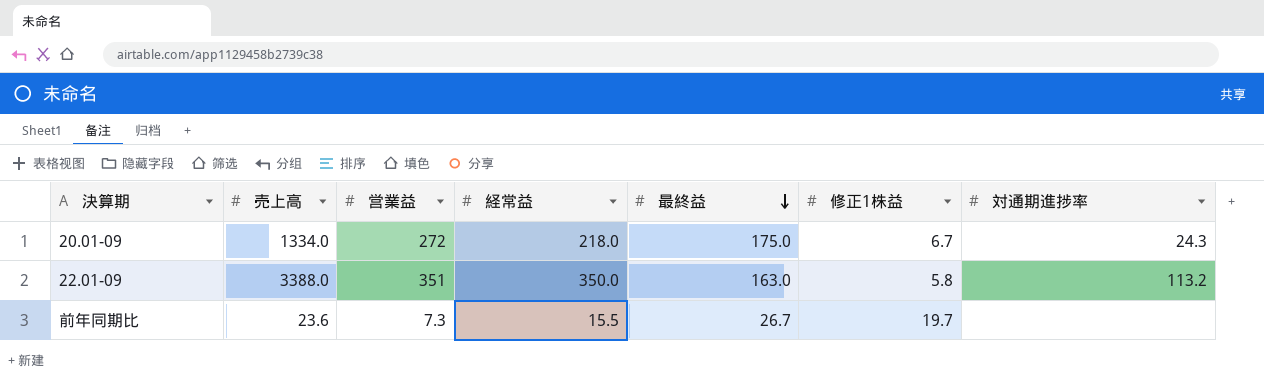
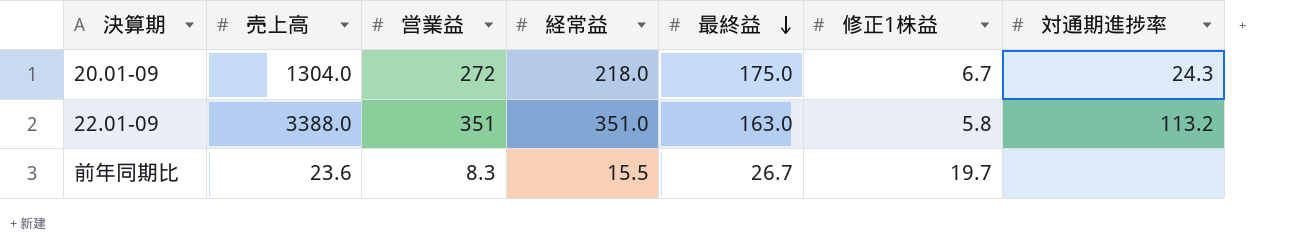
20.01-09 | 売上高: 1334.0 -> 1304.0
22.01-09 | 経常益: 350.0 -> 351.0
前年同期比 | 営業益: 7.3 -> 8.3

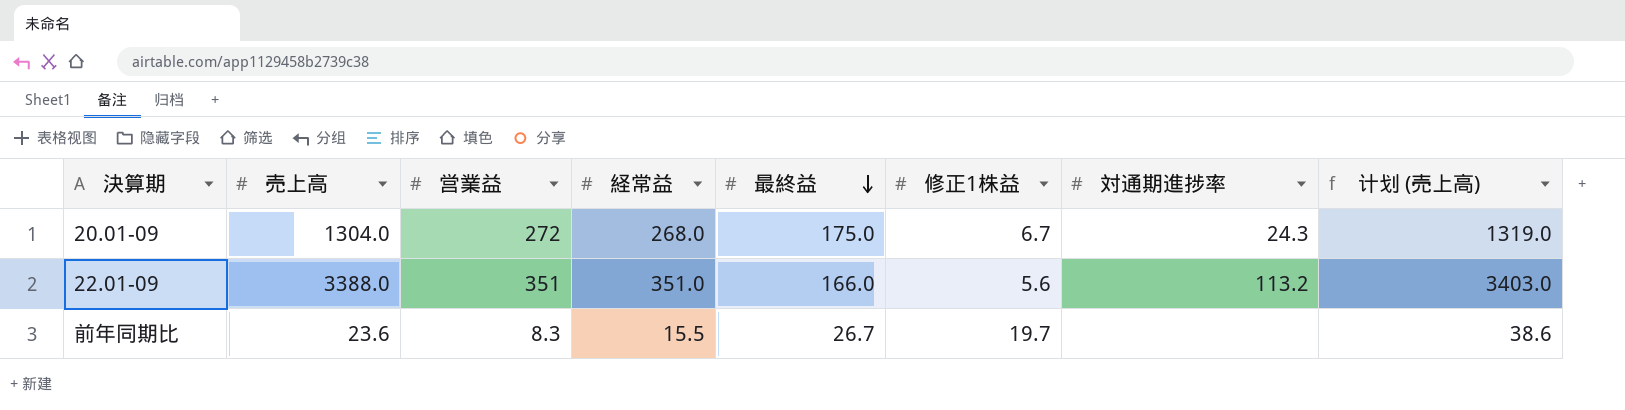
column 计划 (売上高) | formula: none -> [売上高] + 15
20.01-09 | 経常益: 218.0 -> 268.0
22.01-09 | 最終益: 163.0 -> 166.0
22.01-09 | 修正1株益: 5.8 -> 5.6

